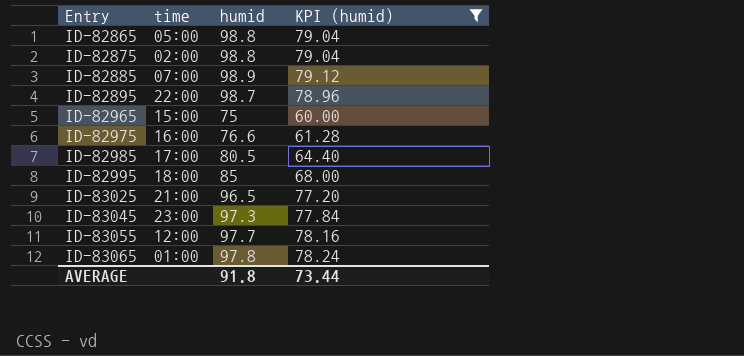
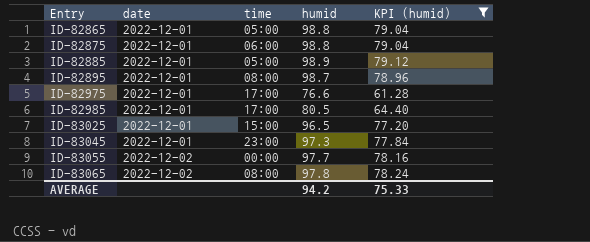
column date | position: none -> 2
row ID-82965: 15:00 | 75 | 60.00 -> none
row ID-82995: 18:00 | 85 | 68.00 -> none
ID-82875 | time: 02:00 -> 06:00
ID-82885 | time: 07:00 -> 05:00
ID-82895 | time: 22:00 -> 08:00
ID-82975 | time: 16:00 -> 17:00
ID-83025 | time: 21:00 -> 15:00
ID-83055 | time: 12:00 -> 00:00
ID-83065 | time: 01:00 -> 08:00
AVERAGE | humid: 91.8 -> 94.2
AVERAGE | KPI (humid): 73.44 -> 75.33

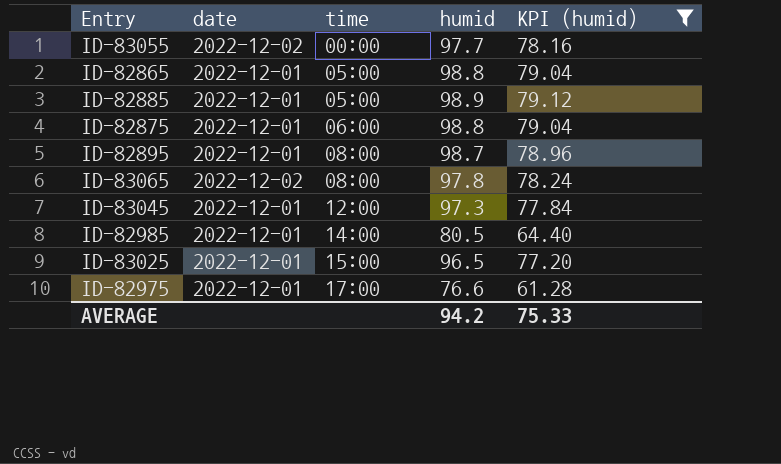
row order: Entry ascending -> time ascending
ID-83045 | time: 23:00 -> 12:00
ID-82985 | time: 17:00 -> 14:00

